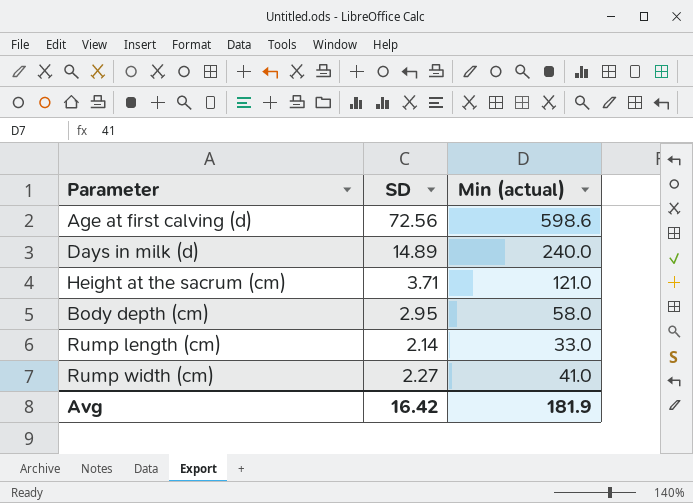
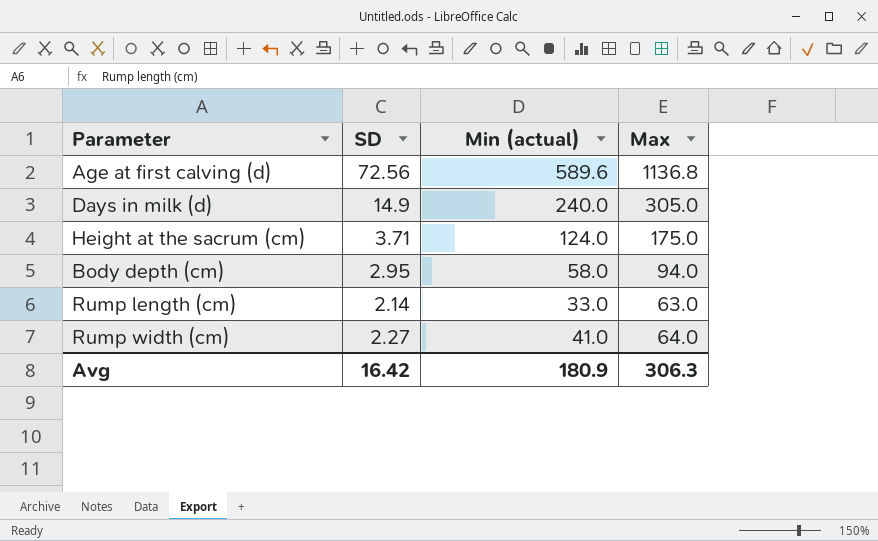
column Max | position: none -> 4
Age at first calving (d) | Min (actual): 598.6 -> 589.6
Days in milk (d) | SD: 14.89 -> 14.9
Height at the sacrum (cm) | Min (actual): 121.0 -> 124.0
Avg | Min (actual): 181.9 -> 180.9

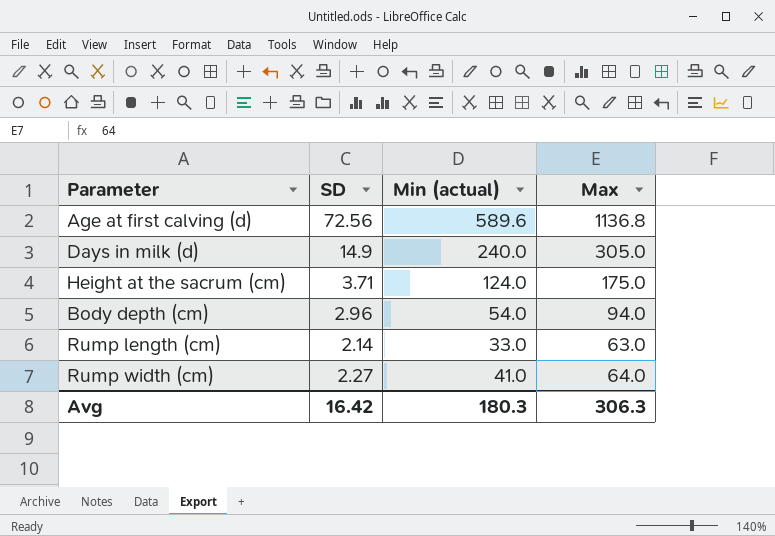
Body depth (cm) | SD: 2.95 -> 2.96
Body depth (cm) | Min (actual): 58.0 -> 54.0
Avg | Min (actual): 180.9 -> 180.3

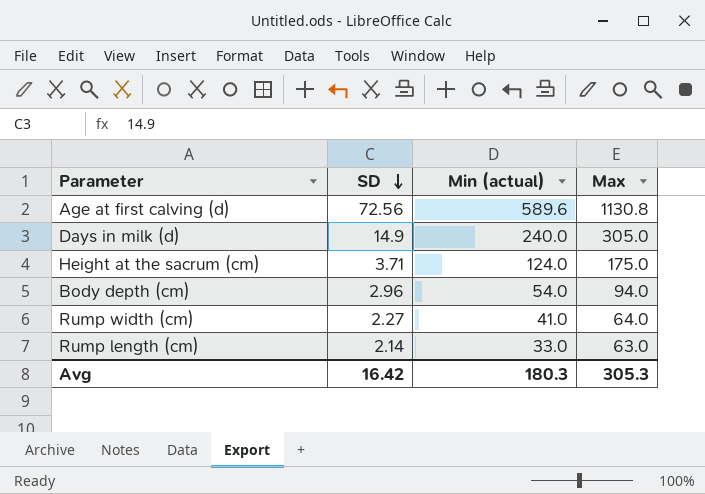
row order: none -> SD descending
Age at first calving (d) | Max: 1136.8 -> 1130.8
Avg | Max: 306.3 -> 305.3

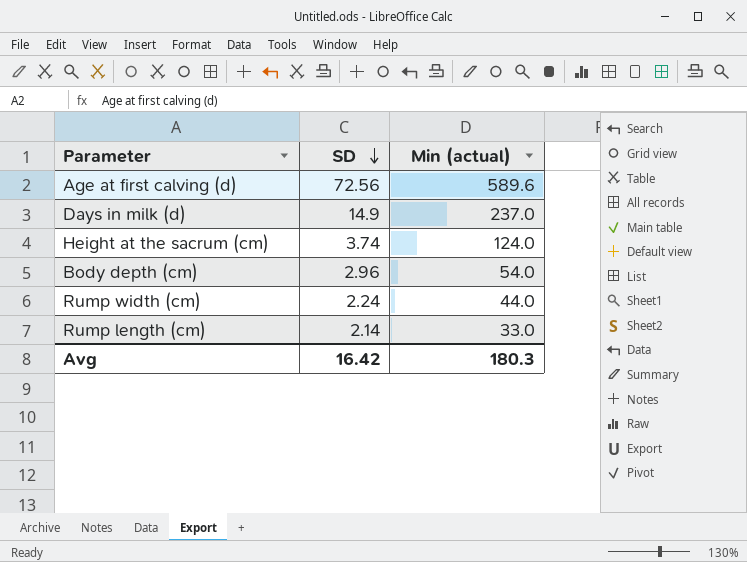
column Max | position: 4 -> none
Days in milk (d) | Min (actual): 240.0 -> 237.0
Height at the sacrum (cm) | SD: 3.71 -> 3.74
Rump width (cm) | SD: 2.27 -> 2.24
Rump width (cm) | Min (actual): 41.0 -> 44.0

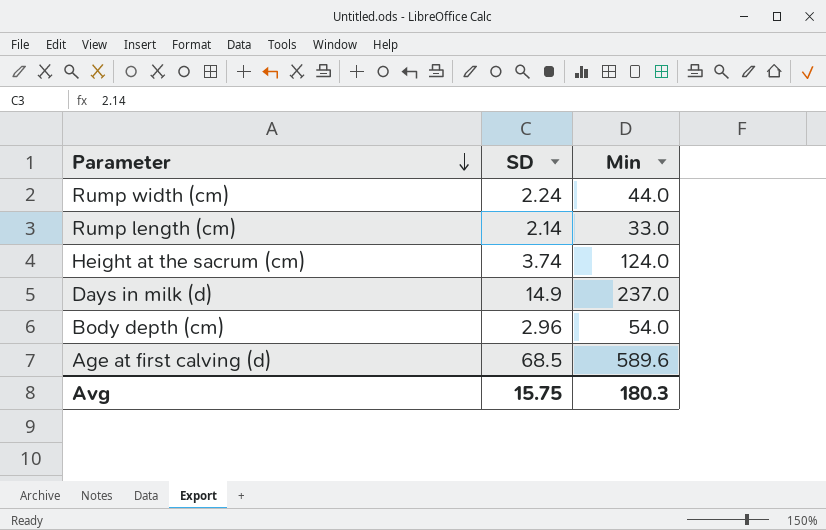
row order: SD descending -> Parameter descending
column name: Min (actual) -> Min
Age at first calving (d) | SD: 72.56 -> 68.5
Avg | SD: 16.42 -> 15.75

